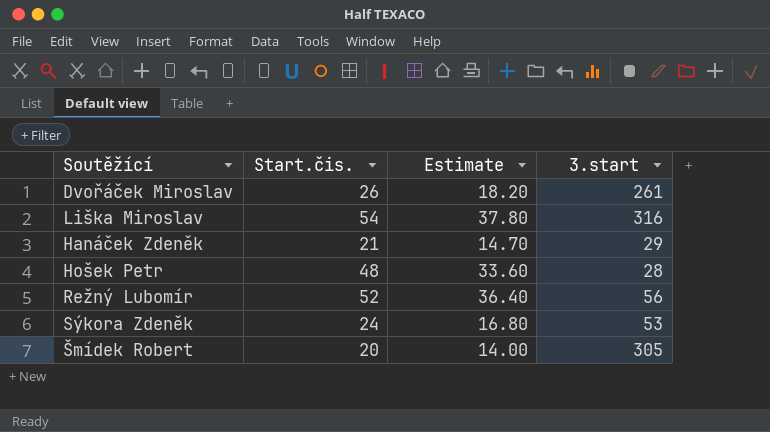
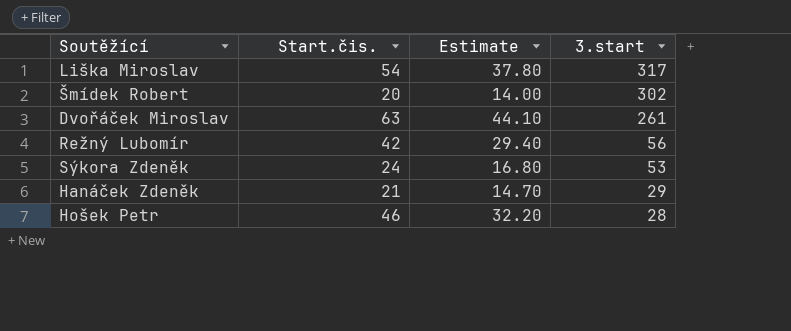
row order: none -> 3.start descending
Liška Miroslav | 3.start: 316 -> 317
Šmídek Robert | 3.start: 305 -> 302
Dvořáček Miroslav | Start.čis.: 26 -> 63
Dvořáček Miroslav | Estimate: 18.20 -> 44.10
Režný Lubomír | Start.čis.: 52 -> 42
Režný Lubomír | Estimate: 36.40 -> 29.40
Hošek Petr | Start.čis.: 48 -> 46
Hošek Petr | Estimate: 33.60 -> 32.20

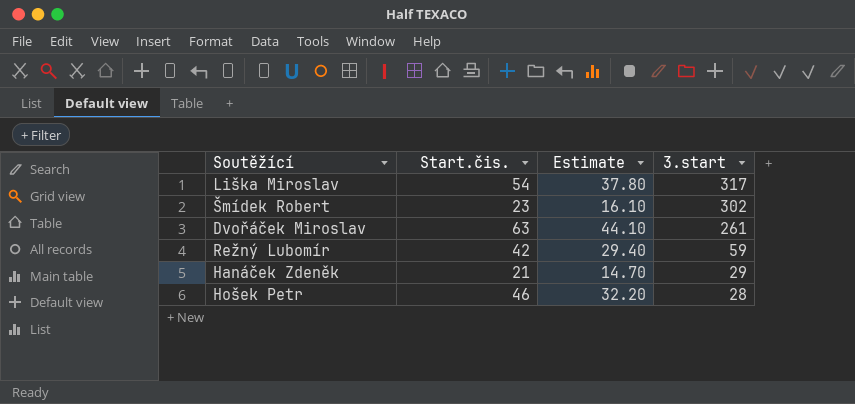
row Sýkora Zdeněk: 24 | 16.80 | 53 -> none
Šmídek Robert | Start.čis.: 20 -> 23
Šmídek Robert | Estimate: 14.00 -> 16.10
Režný Lubomír | 3.start: 56 -> 59

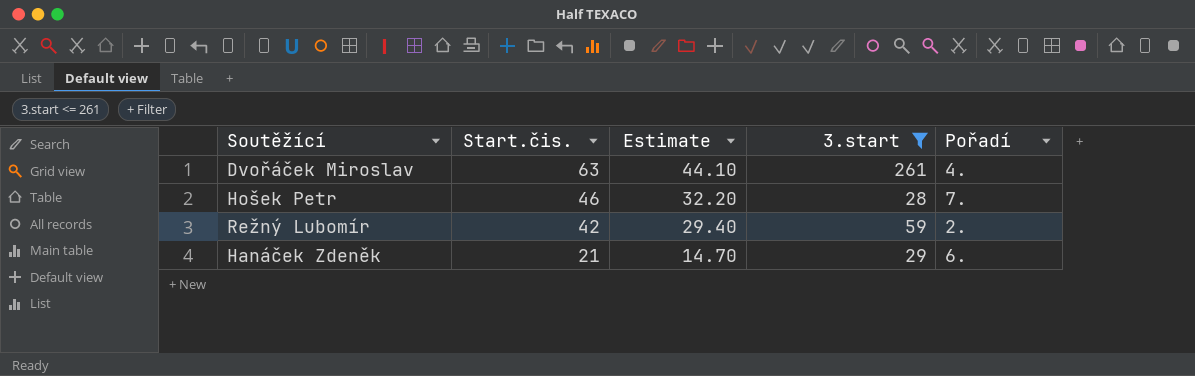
filter: none -> 3.start <= 261
row order: 3.start descending -> Start.čis. descending
column Pořadí | position: none -> 5

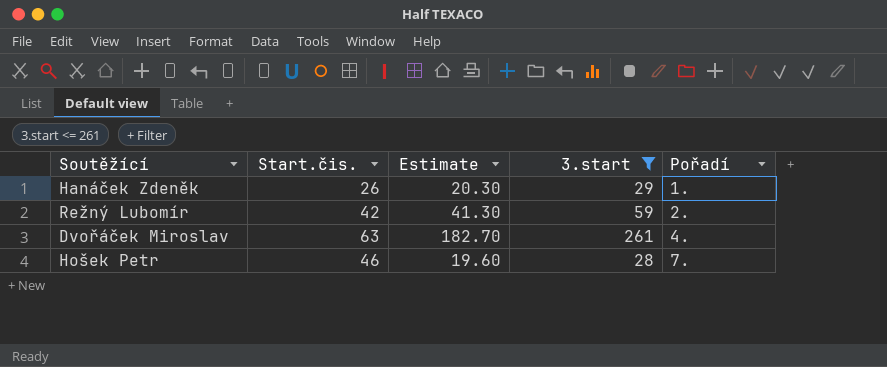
row order: Start.čis. descending -> Pořadí ascending
column Estimate | formula: [Start.čis.] * 0.7 -> [3.start] * 0.7
Hanáček Zdeněk | Start.čis.: 21 -> 26
Hanáček Zdeněk | Pořadí: 6. -> 1.

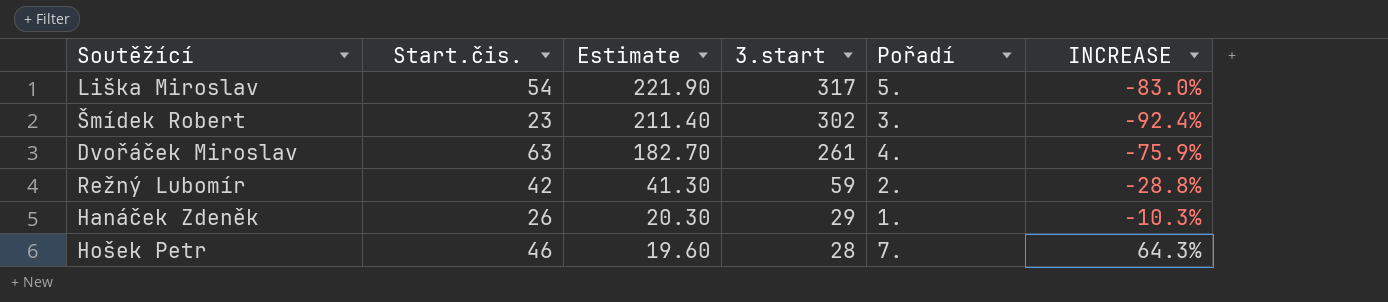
filter: 3.start <= 261 -> none
row order: Pořadí ascending -> Estimate descending
column INCREASE | formula: none -> ([Start.čis.] - [3.start]) / [3.start]

